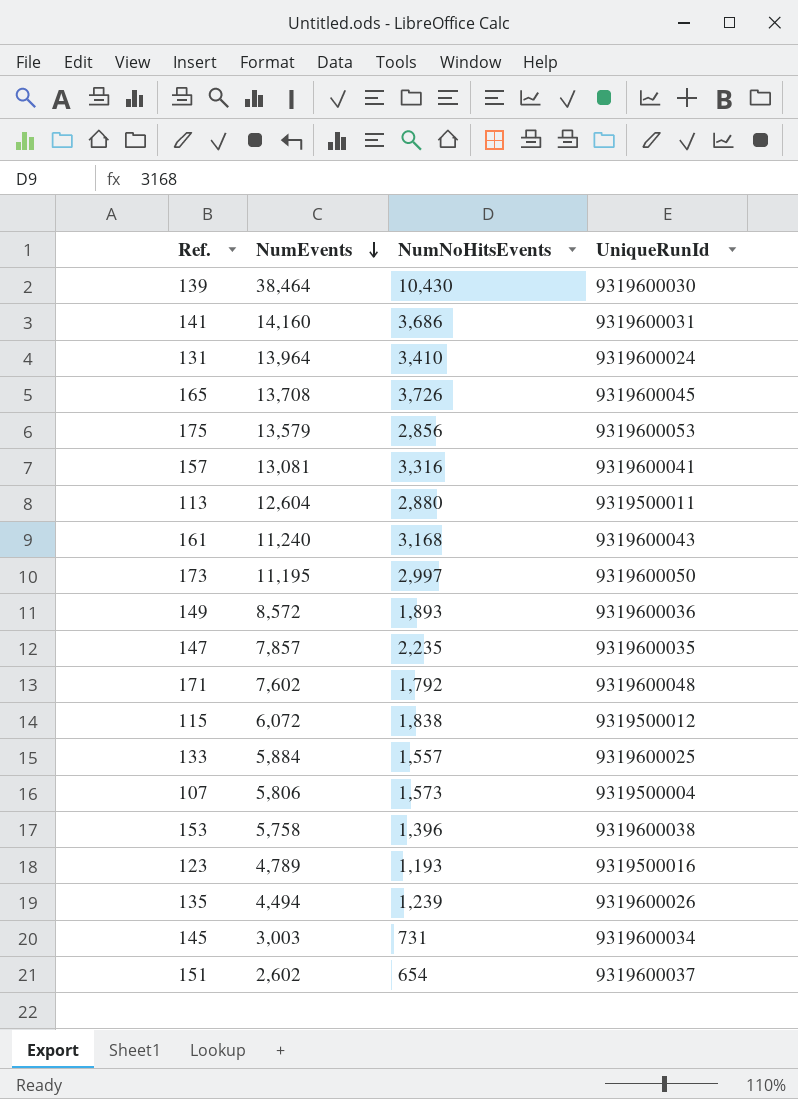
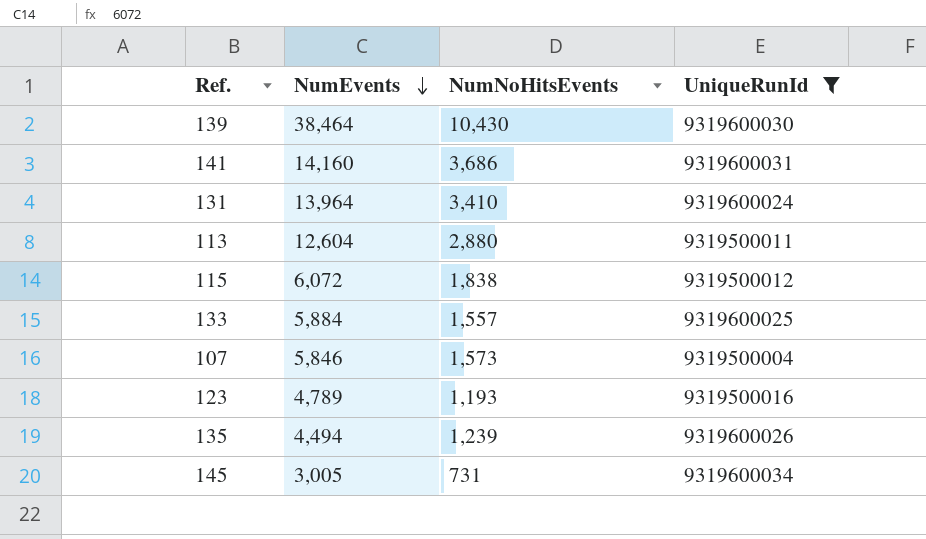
filter: none -> UniqueRunId <= 9319600034
107 | NumEvents: 5,806 -> 5,846
145 | NumEvents: 3,003 -> 3,005

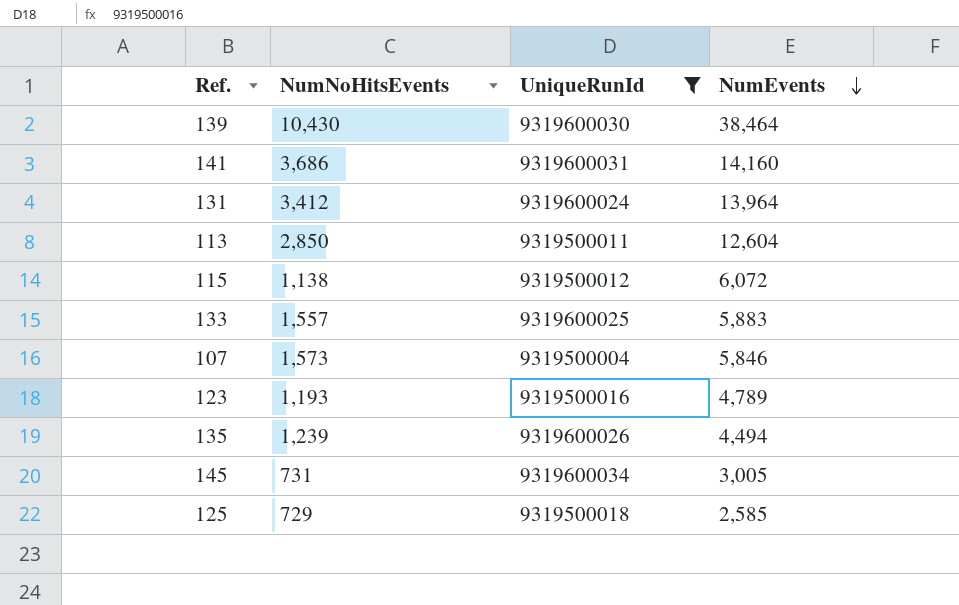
column NumEvents | position: 2 -> 4
131 | NumNoHitsEvents: 3,410 -> 3,412
113 | NumNoHitsEvents: 2,880 -> 2,850
115 | NumNoHitsEvents: 1,838 -> 1,138
133 | NumEvents: 5,884 -> 5,883
row 125: none -> 729 | 9319500018 | 2,585

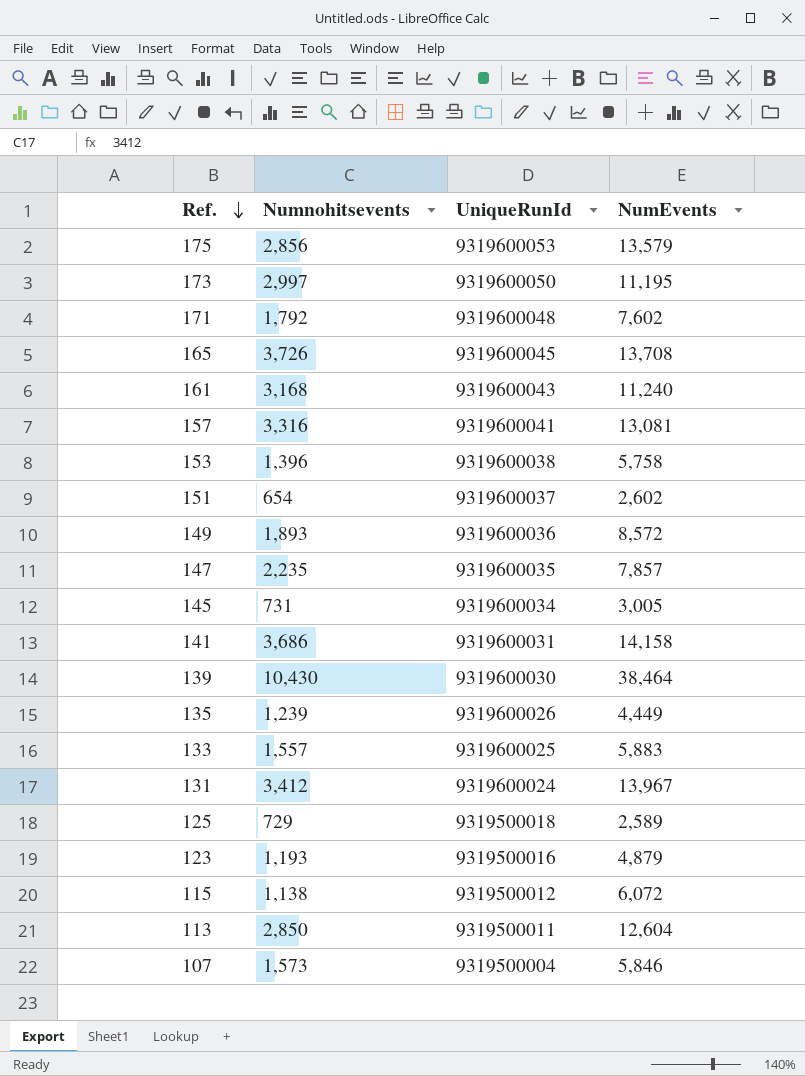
filter: UniqueRunId <= 9319600034 -> none
row order: NumEvents descending -> Ref. descending
column name: NumNoHitsEvents -> Numnohitsevents
141 | NumEvents: 14,160 -> 14,158
135 | NumEvents: 4,494 -> 4,449
131 | NumEvents: 13,964 -> 13,967
125 | NumEvents: 2,585 -> 2,589
123 | NumEvents: 4,789 -> 4,879

